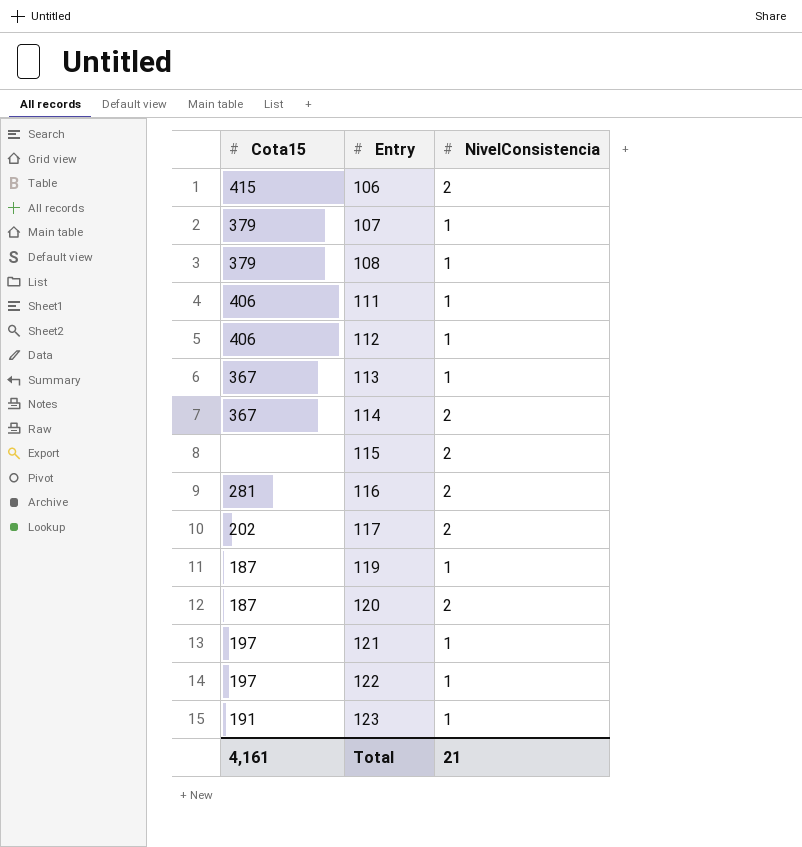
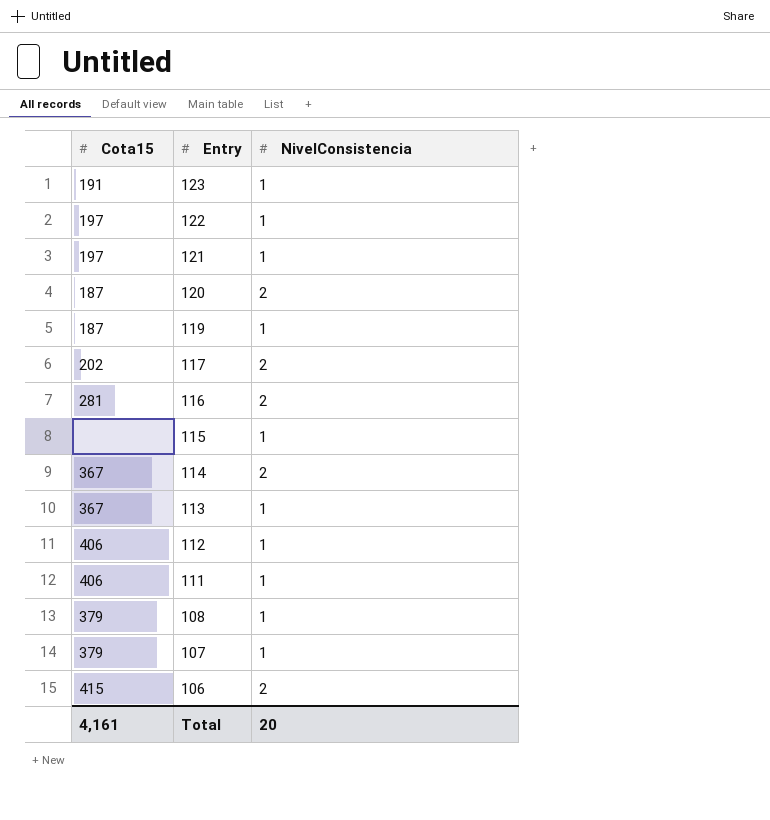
row order: Entry ascending -> Entry descending
115 | NivelConsistencia: 2 -> 1
Total | NivelConsistencia: 21 -> 20

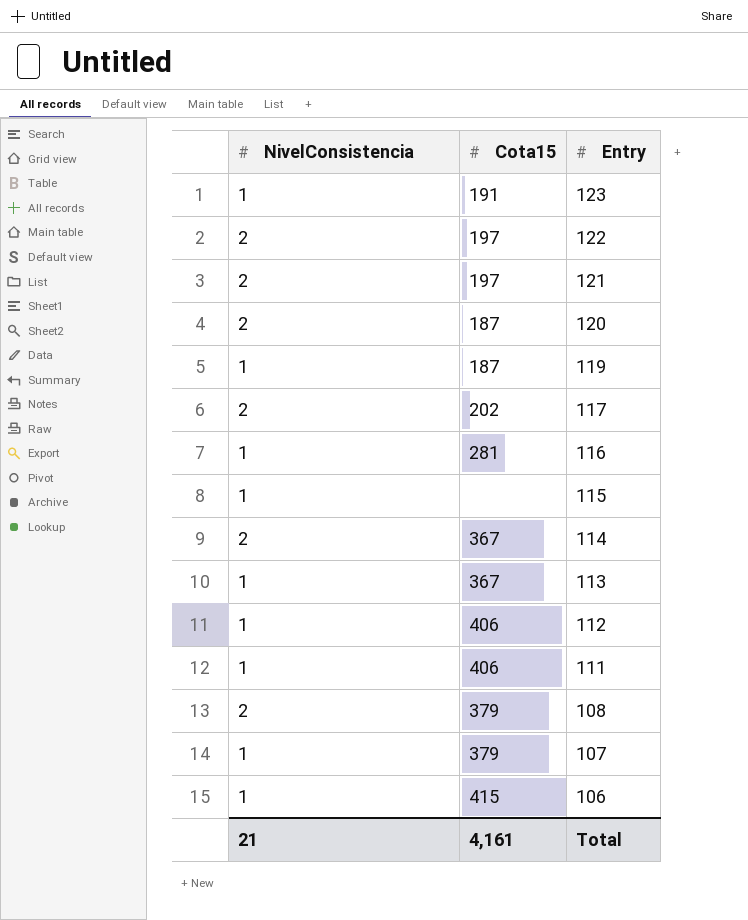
column NivelConsistencia | position: 3 -> 1
122 | NivelConsistencia: 1 -> 2
121 | NivelConsistencia: 1 -> 2
116 | NivelConsistencia: 2 -> 1
108 | NivelConsistencia: 1 -> 2
106 | NivelConsistencia: 2 -> 1
Total | NivelConsistencia: 20 -> 21

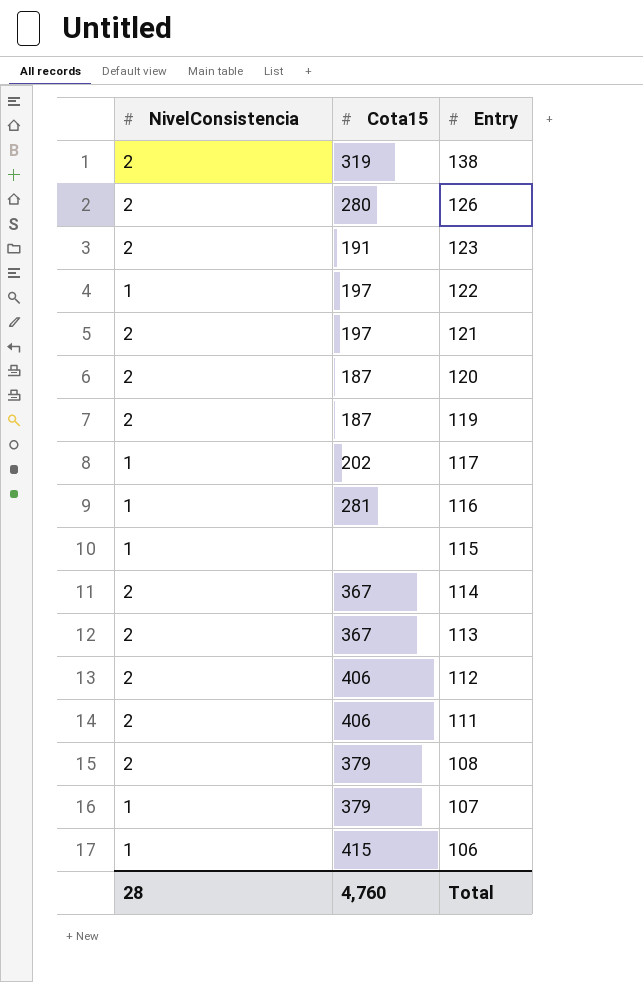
row 138: none -> 2 | 319
row 126: none -> 2 | 280
123 | NivelConsistencia: 1 -> 2
122 | NivelConsistencia: 2 -> 1
119 | NivelConsistencia: 1 -> 2
117 | NivelConsistencia: 2 -> 1
113 | NivelConsistencia: 1 -> 2
112 | NivelConsistencia: 1 -> 2
111 | NivelConsistencia: 1 -> 2
Total | NivelConsistencia: 21 -> 28
Total | Cota15: 4,161 -> 4,760

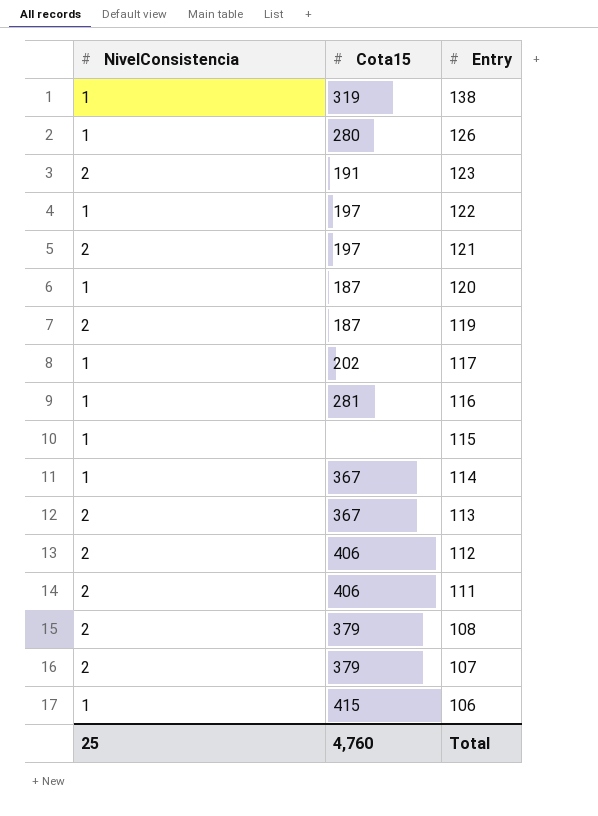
138 | NivelConsistencia: 2 -> 1
126 | NivelConsistencia: 2 -> 1
120 | NivelConsistencia: 2 -> 1
114 | NivelConsistencia: 2 -> 1
107 | NivelConsistencia: 1 -> 2
Total | NivelConsistencia: 28 -> 25

